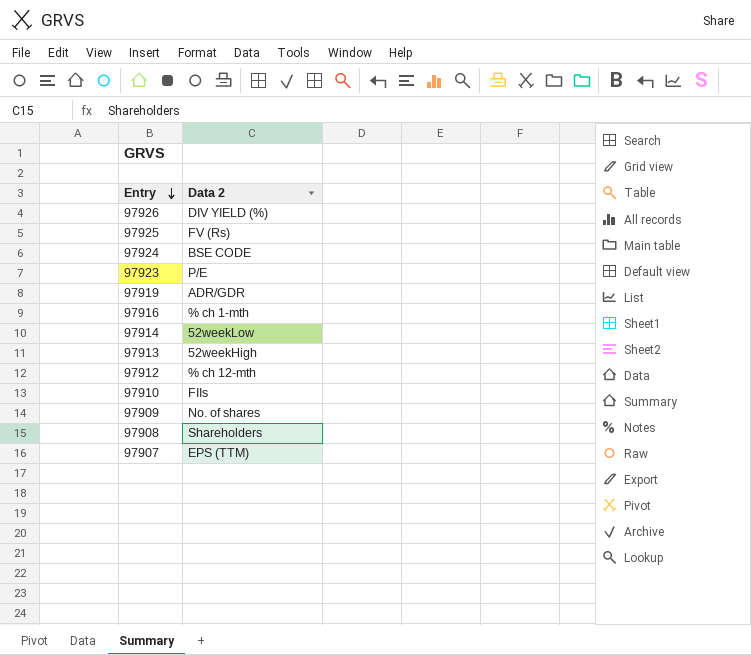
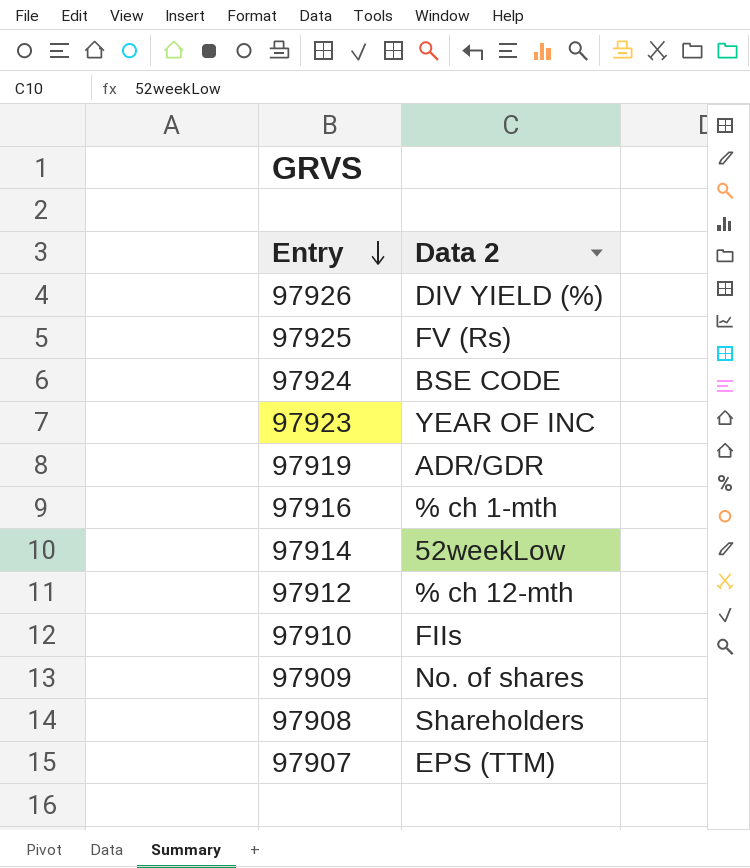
row 97913: 52weekHigh -> none
97923 | Data 2: P/E -> YEAR OF INC

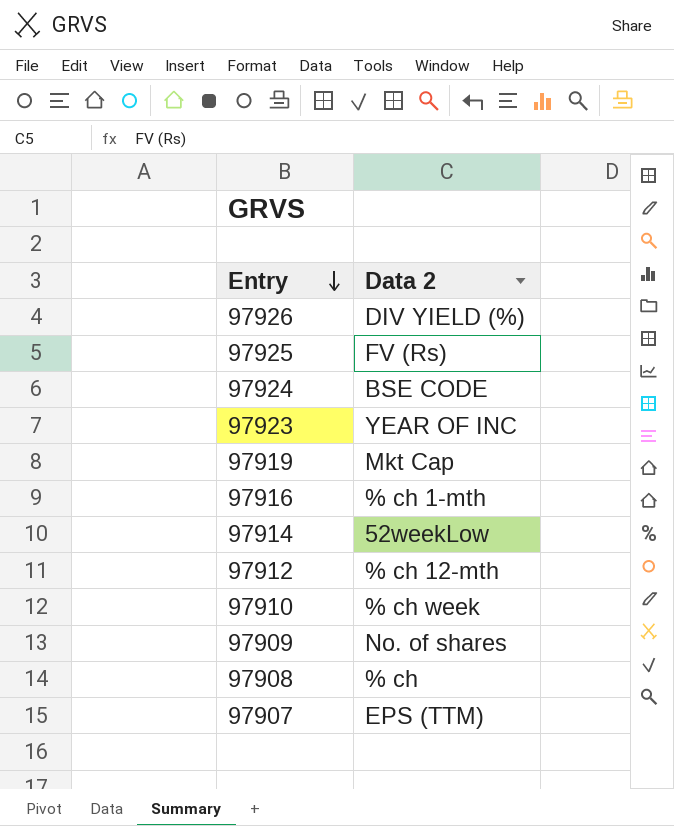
97919 | Data 2: ADR/GDR -> Mkt Cap
97910 | Data 2: FIIs -> % ch week
97908 | Data 2: Shareholders -> % ch

